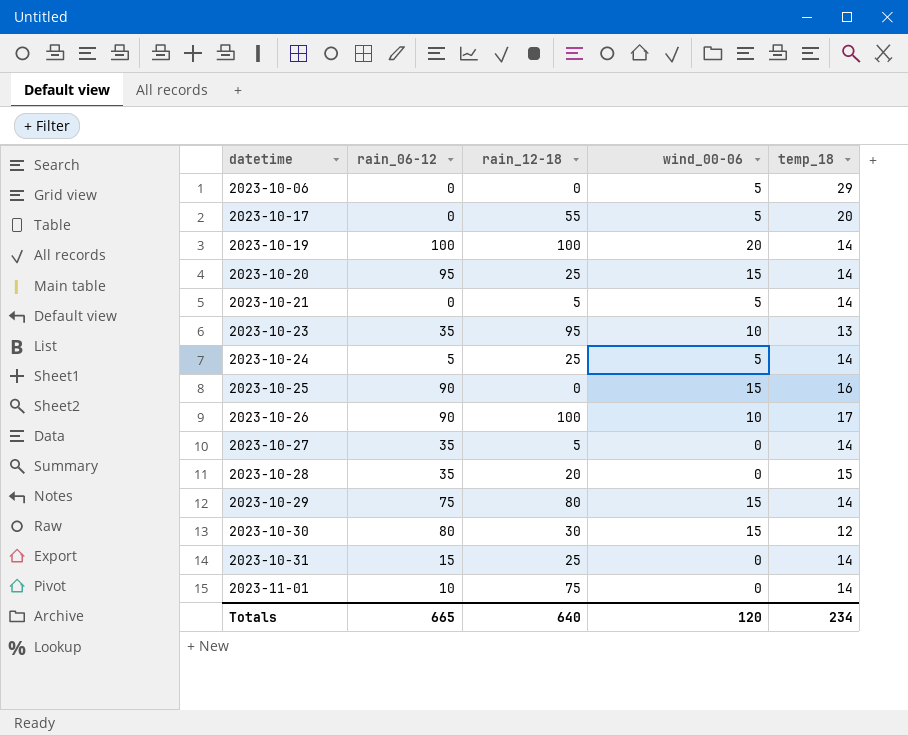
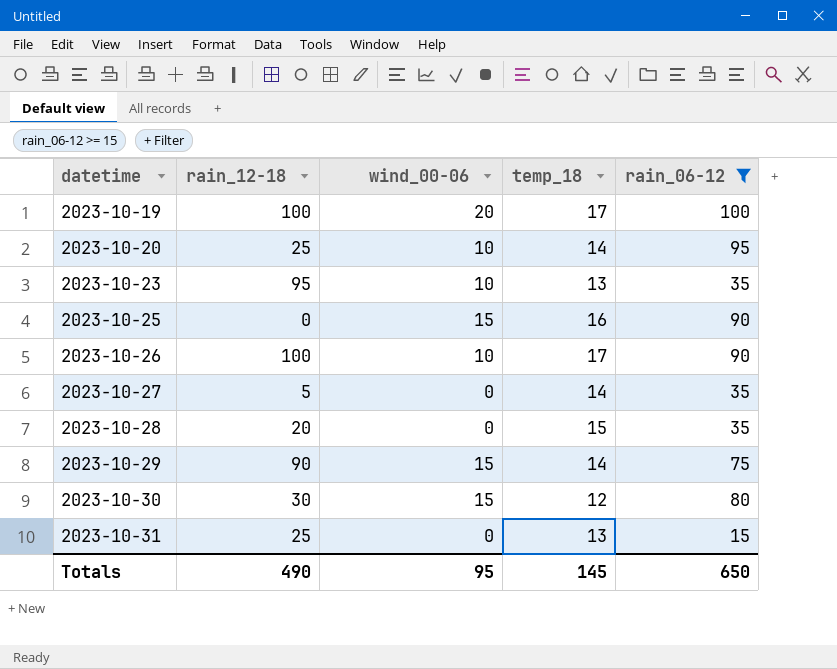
filter: none -> rain_06-12 >= 15
column rain_06-12 | position: 2 -> 5
2023-10-19 | temp_18: 14 -> 17
2023-10-20 | wind_00-06: 15 -> 10
2023-10-29 | rain_12-18: 80 -> 90
2023-10-31 | temp_18: 14 -> 13
Totals | rain_12-18: 640 -> 490
Totals | wind_00-06: 120 -> 95
Totals | temp_18: 234 -> 145
Totals | rain_06-12: 665 -> 650

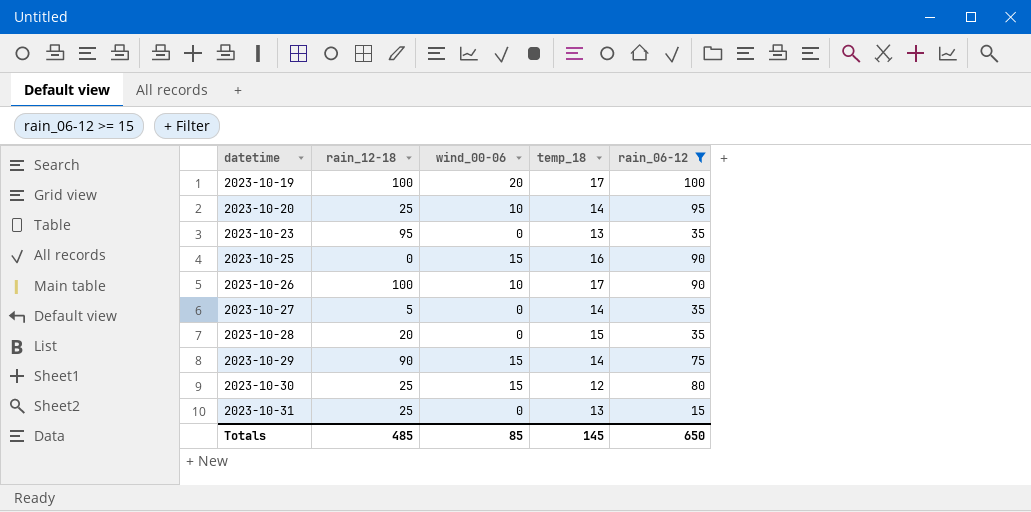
2023-10-23 | wind_00-06: 10 -> 0
2023-10-30 | rain_12-18: 30 -> 25
Totals | rain_12-18: 490 -> 485
Totals | wind_00-06: 95 -> 85

